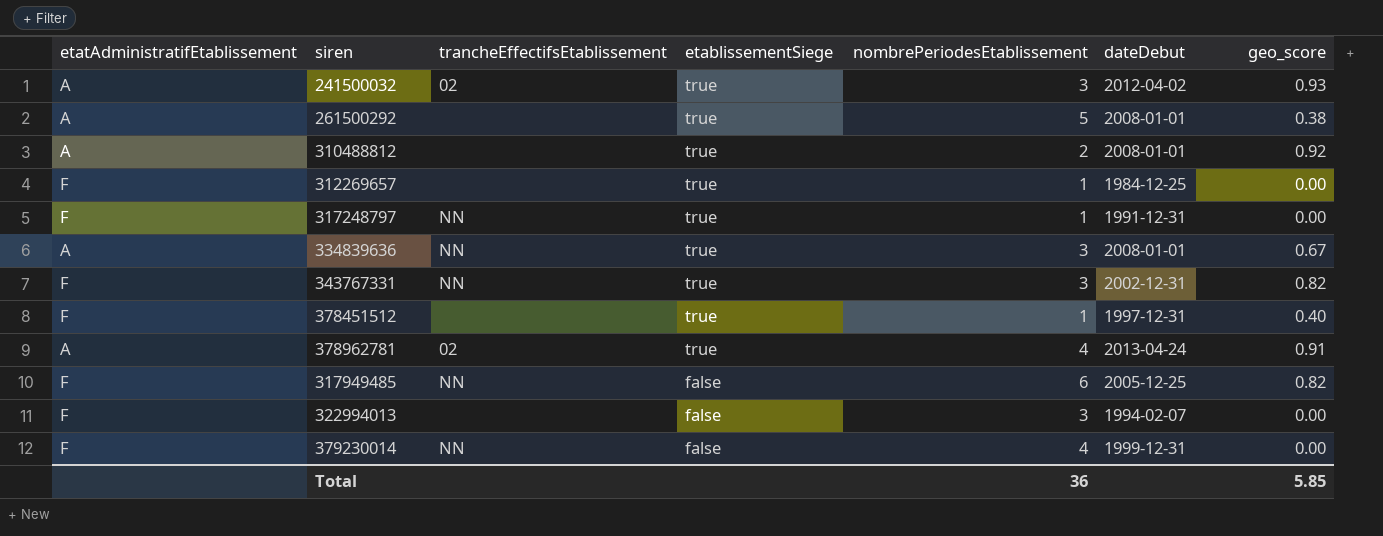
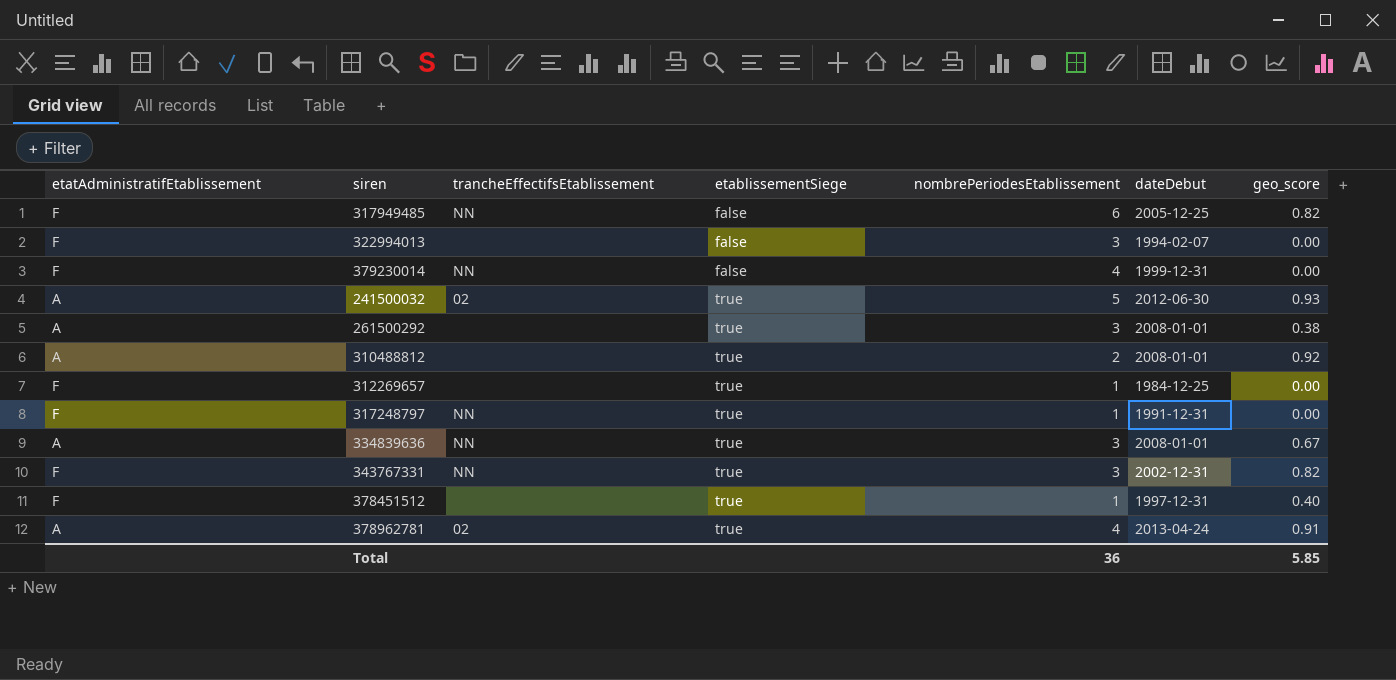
row order: etablissementSiege descending -> etablissementSiege ascending
241500032 | nombrePeriodesEtablissement: 3 -> 5
241500032 | dateDebut: 2012-04-02 -> 2012-06-30
261500292 | nombrePeriodesEtablissement: 5 -> 3

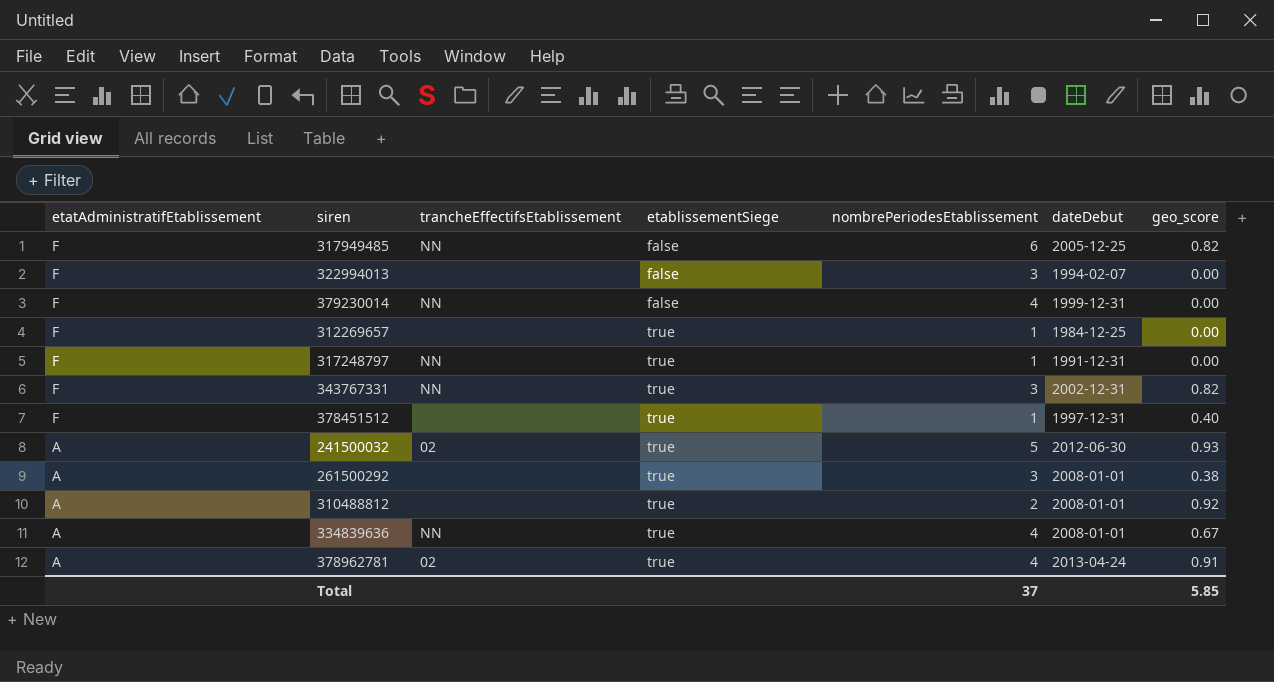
row order: etablissementSiege ascending -> etatAdministratifEtablissement descending
334839636 | nombrePeriodesEtablissement: 3 -> 4
Total | nombrePeriodesEtablissement: 36 -> 37

